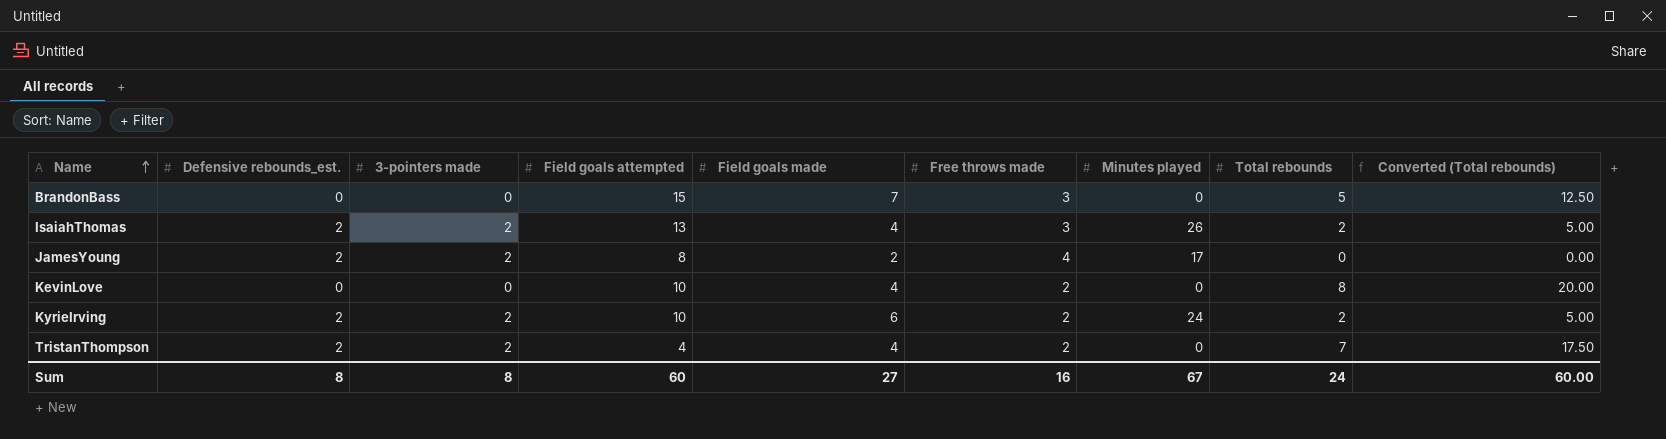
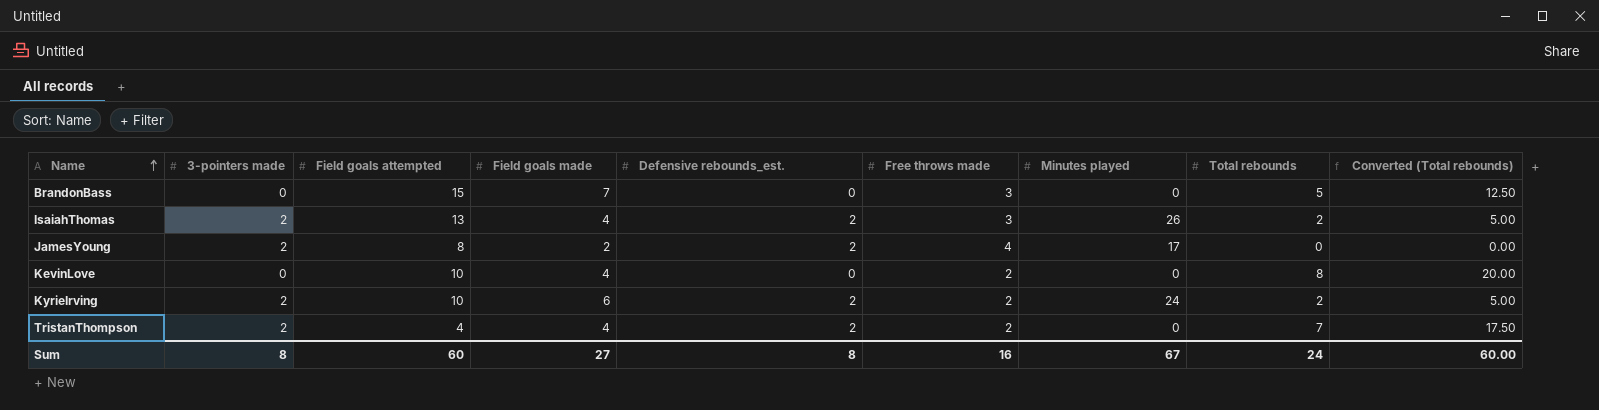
column Defensive rebounds_est. | position: 2 -> 5

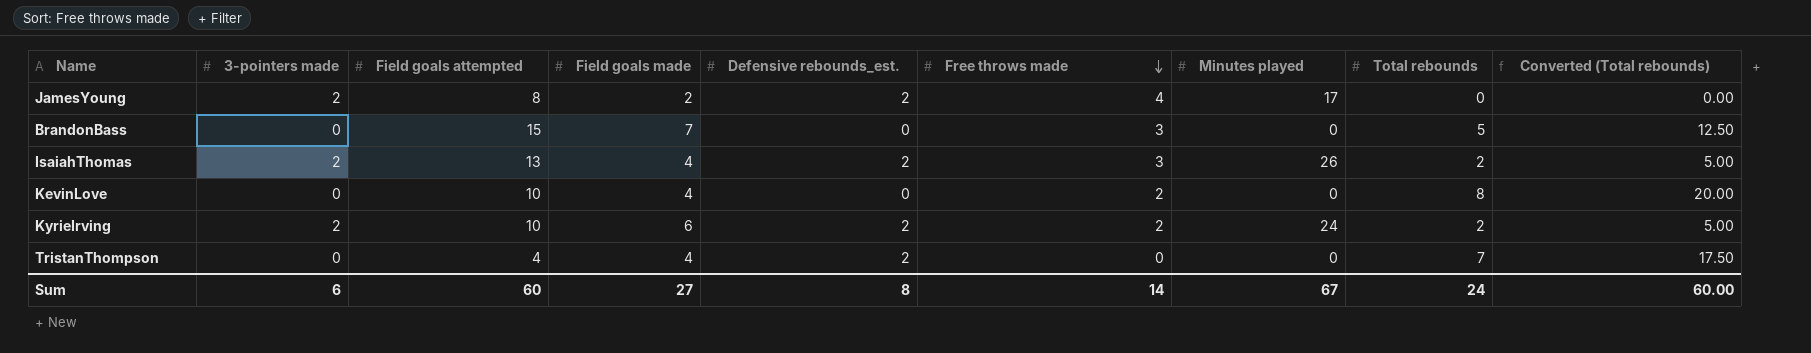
row order: Name ascending -> Free throws made descending
TristanThompson | 3-pointers made: 2 -> 0
TristanThompson | Free throws made: 2 -> 0
Sum | 3-pointers made: 8 -> 6
Sum | Free throws made: 16 -> 14

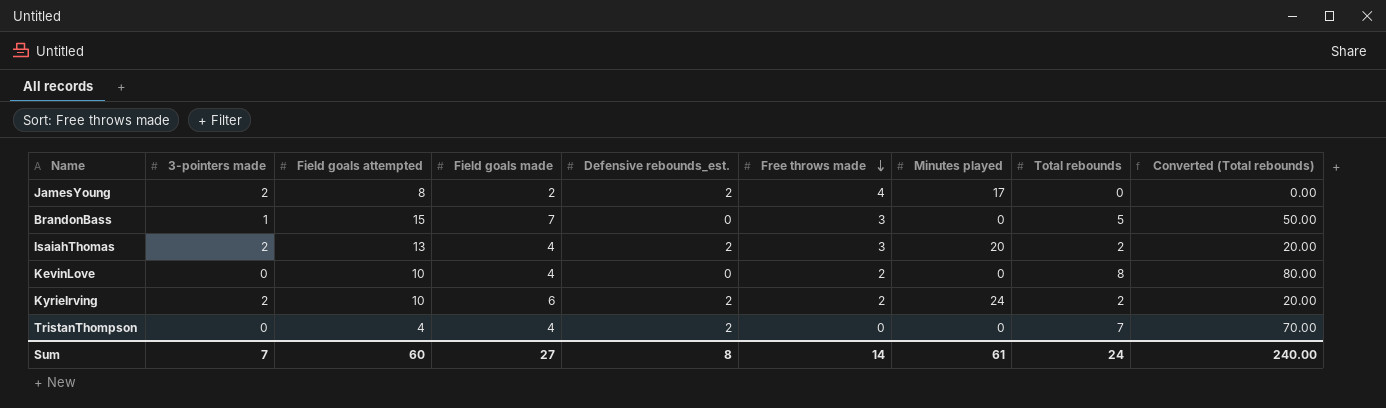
column Converted (Total rebounds) | formula: [Total rebounds] * 2.5 -> [Total rebounds] * 10
BrandonBass | 3-pointers made: 0 -> 1
IsaiahThomas | Minutes played: 26 -> 20
Sum | 3-pointers made: 6 -> 7
Sum | Minutes played: 67 -> 61
Sum | Converted (Total rebounds): 60.00 -> 240.00

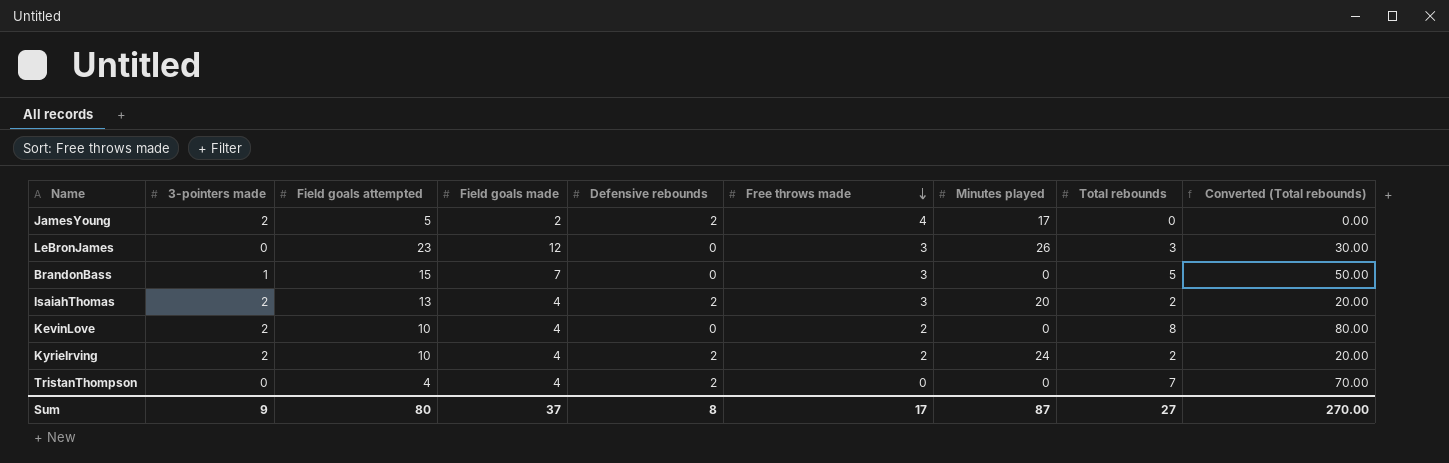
column name: Defensive rebounds_est. -> Defensive rebounds
JamesYoung | Field goals attempted: 8 -> 5
row LeBronJames: none -> 0 | 23 | 12 | 0 | 3 | 26 | 3 | 30.00
KevinLove | 3-pointers made: 0 -> 2
KyrieIrving | Field goals made: 6 -> 4
Sum | 3-pointers made: 7 -> 9
Sum | Field goals attempted: 60 -> 80
Sum | Field goals made: 27 -> 37
Sum | Free throws made: 14 -> 17
Sum | Minutes played: 61 -> 87
Sum | Total rebounds: 24 -> 27
Sum | Converted (Total rebounds): 240.00 -> 270.00

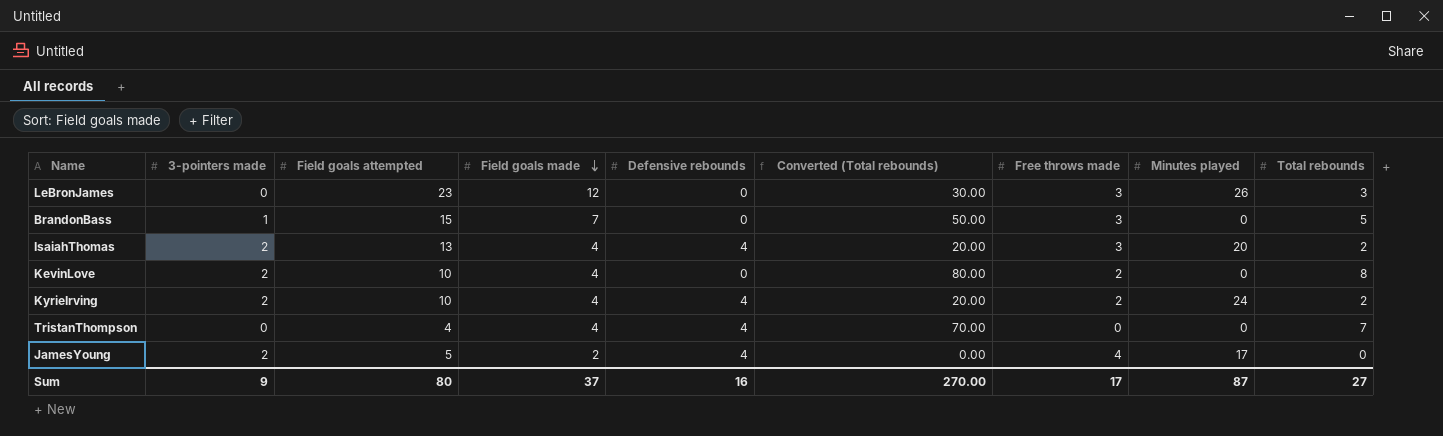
row order: Free throws made descending -> Field goals made descending
column Converted (Total rebounds) | position: 9 -> 6
IsaiahThomas | Defensive rebounds: 2 -> 4
KyrieIrving | Defensive rebounds: 2 -> 4
TristanThompson | Defensive rebounds: 2 -> 4
JamesYoung | Defensive rebounds: 2 -> 4
Sum | Defensive rebounds: 8 -> 16

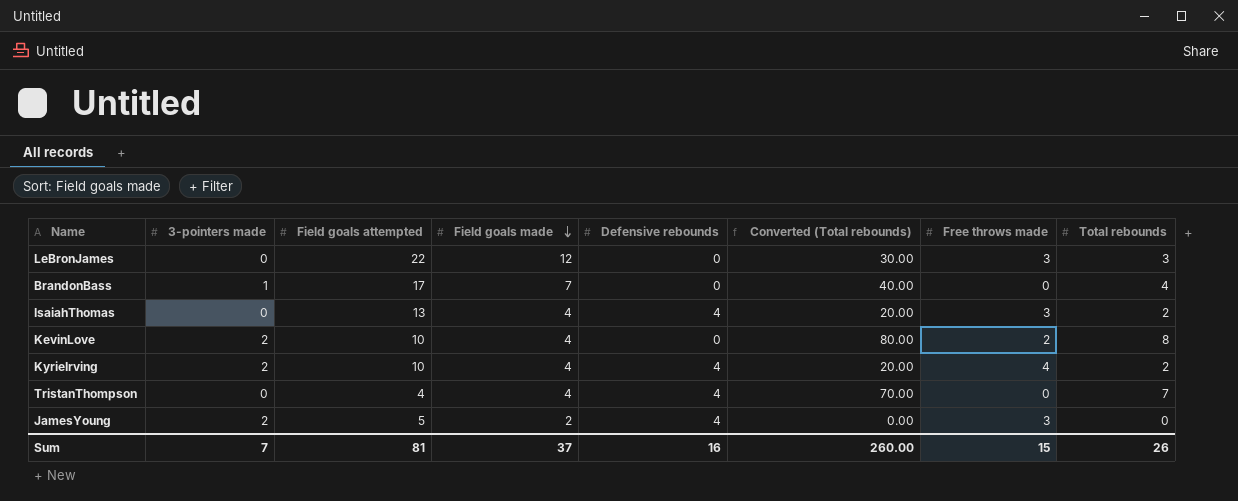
column Minutes played | position: 8 -> none
LeBronJames | Field goals attempted: 23 -> 22
BrandonBass | Field goals attempted: 15 -> 17
BrandonBass | Converted (Total rebounds): 50.00 -> 40.00
BrandonBass | Free throws made: 3 -> 0
BrandonBass | Total rebounds: 5 -> 4
IsaiahThomas | 3-pointers made: 2 -> 0
KyrieIrving | Free throws made: 2 -> 4
JamesYoung | Free throws made: 4 -> 3
Sum | 3-pointers made: 9 -> 7
Sum | Field goals attempted: 80 -> 81
Sum | Converted (Total rebounds): 270.00 -> 260.00
Sum | Free throws made: 17 -> 15
Sum | Total rebounds: 27 -> 26

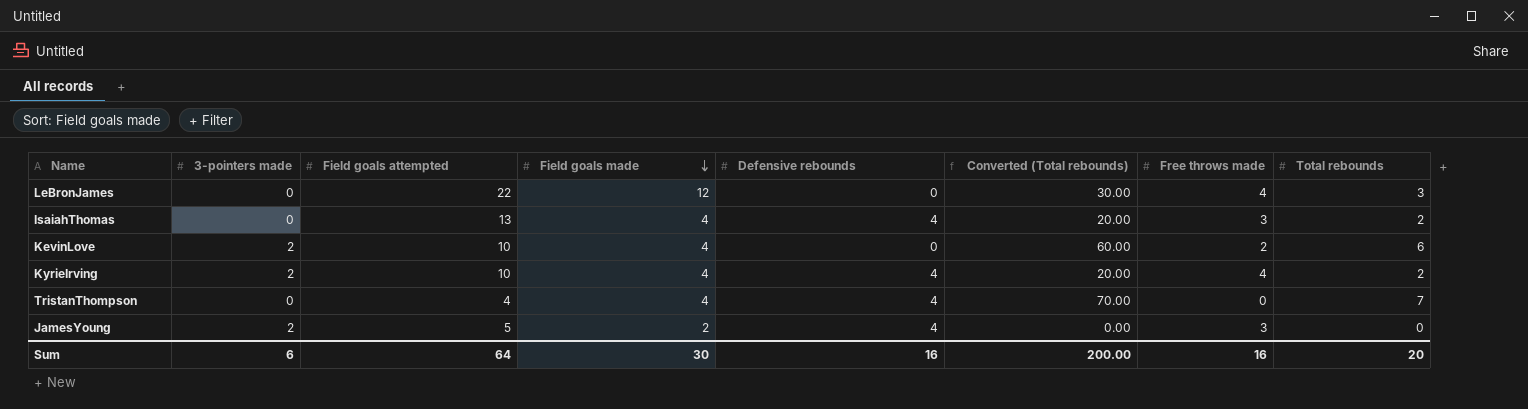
row BrandonBass: 1 | 17 | 7 | 0 | 40.00 | 0 | 4 -> none
LeBronJames | Free throws made: 3 -> 4
KevinLove | Converted (Total rebounds): 80.00 -> 60.00
KevinLove | Total rebounds: 8 -> 6
Sum | 3-pointers made: 7 -> 6
Sum | Field goals attempted: 81 -> 64
Sum | Field goals made: 37 -> 30
Sum | Converted (Total rebounds): 260.00 -> 200.00
Sum | Free throws made: 15 -> 16
Sum | Total rebounds: 26 -> 20

